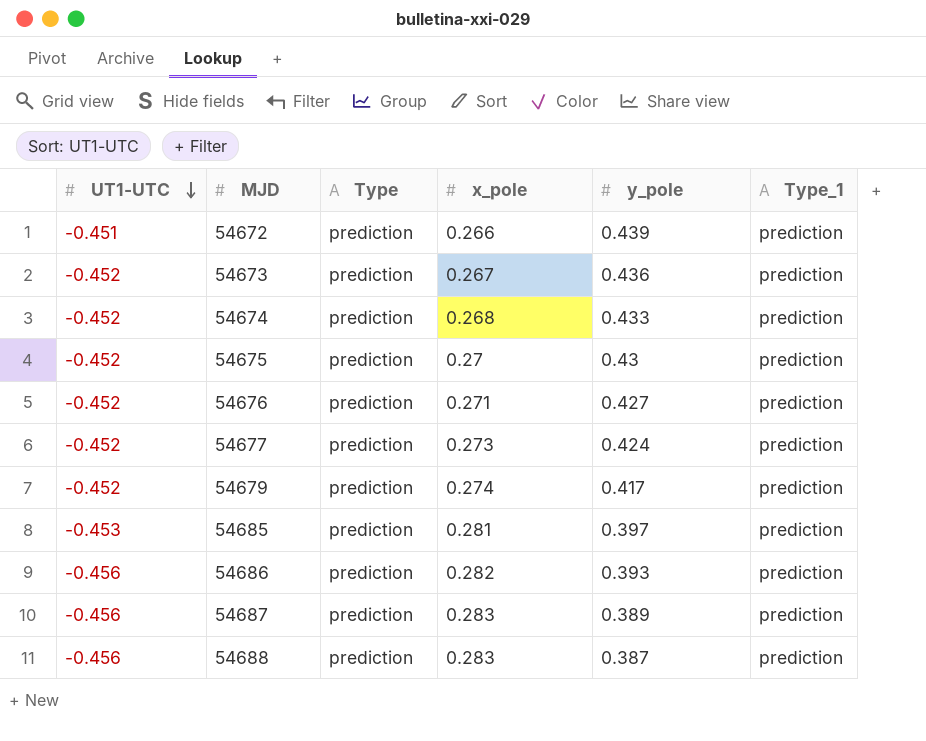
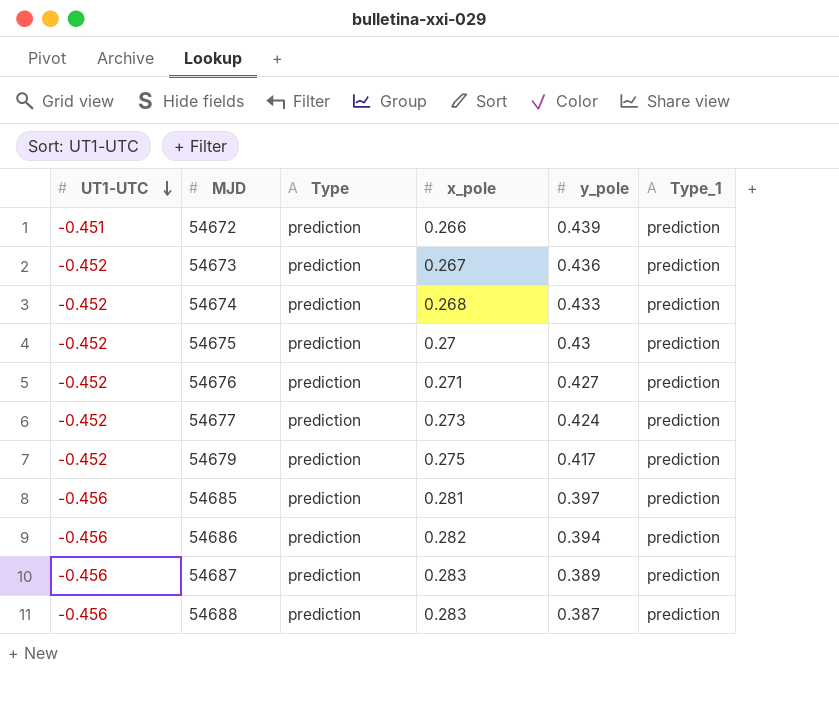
54679 | x_pole: 0.274 -> 0.275
54685 | UT1-UTC: -0.453 -> -0.456
54686 | y_pole: 0.393 -> 0.394

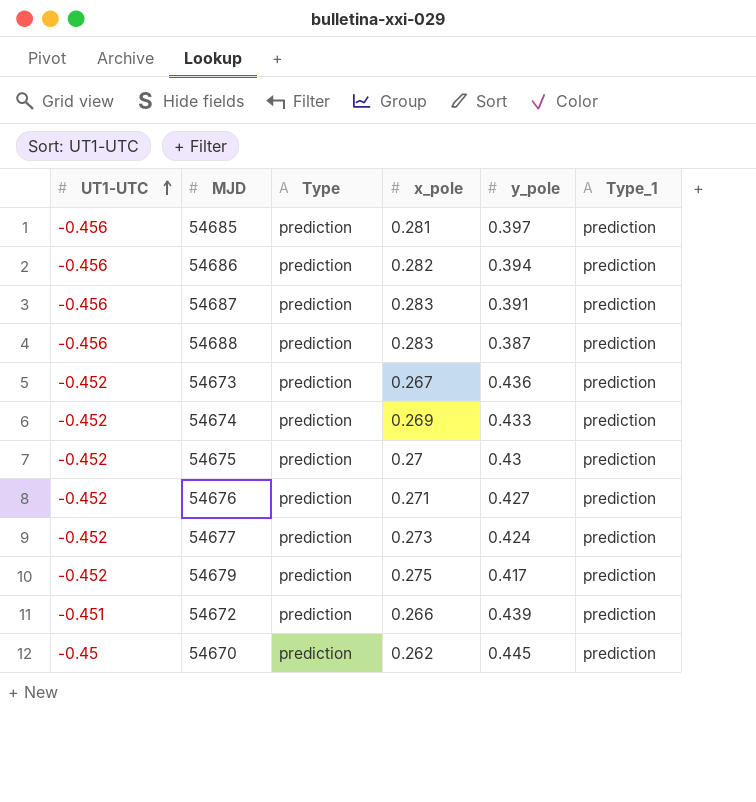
row order: UT1-UTC descending -> UT1-UTC ascending
54687 | y_pole: 0.389 -> 0.391
54674 | x_pole: 0.268 -> 0.269
row 54670: none -> -0.45 | prediction | 0.262 | 0.445 | prediction

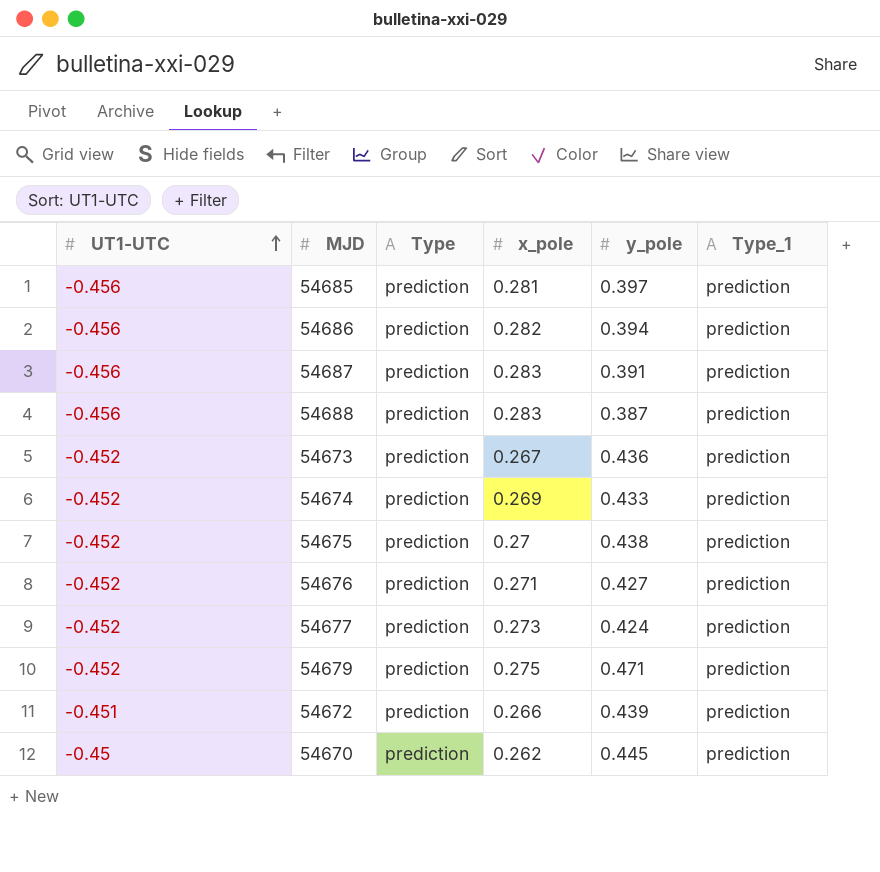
54675 | y_pole: 0.43 -> 0.438
54679 | y_pole: 0.417 -> 0.471

